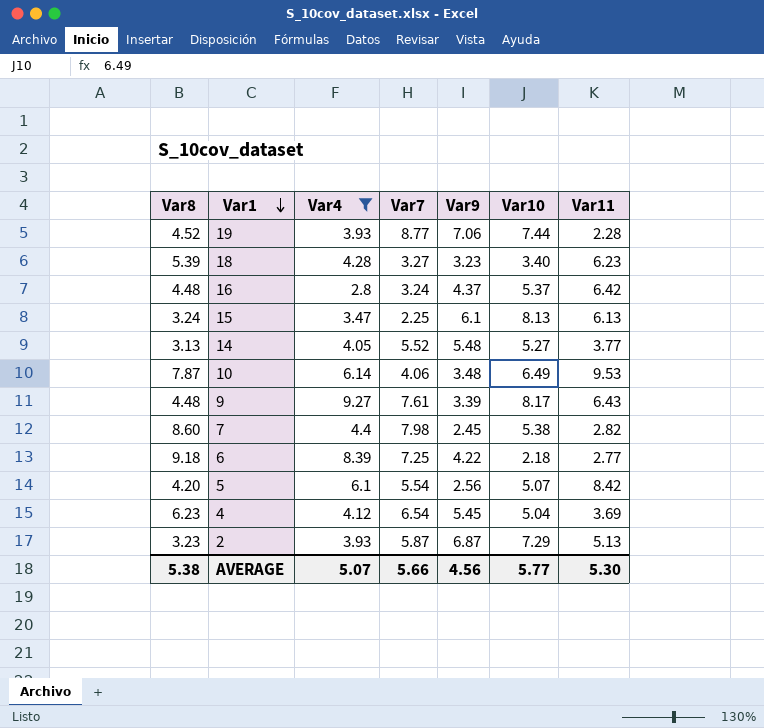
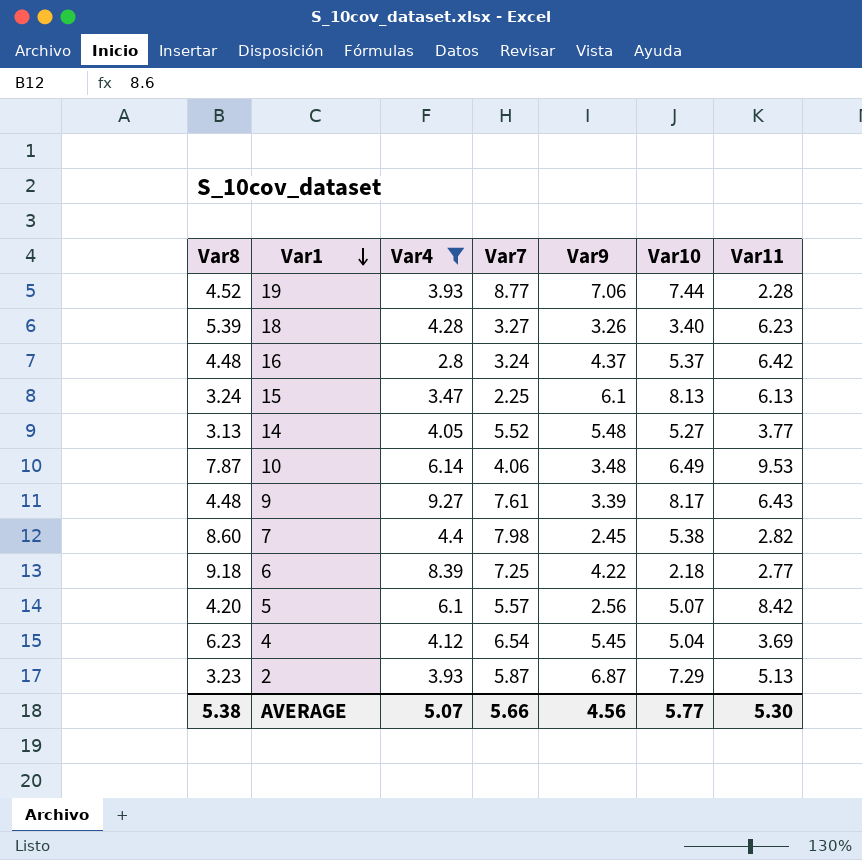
18 | Var9: 3.23 -> 3.26
5 | Var7: 5.54 -> 5.57

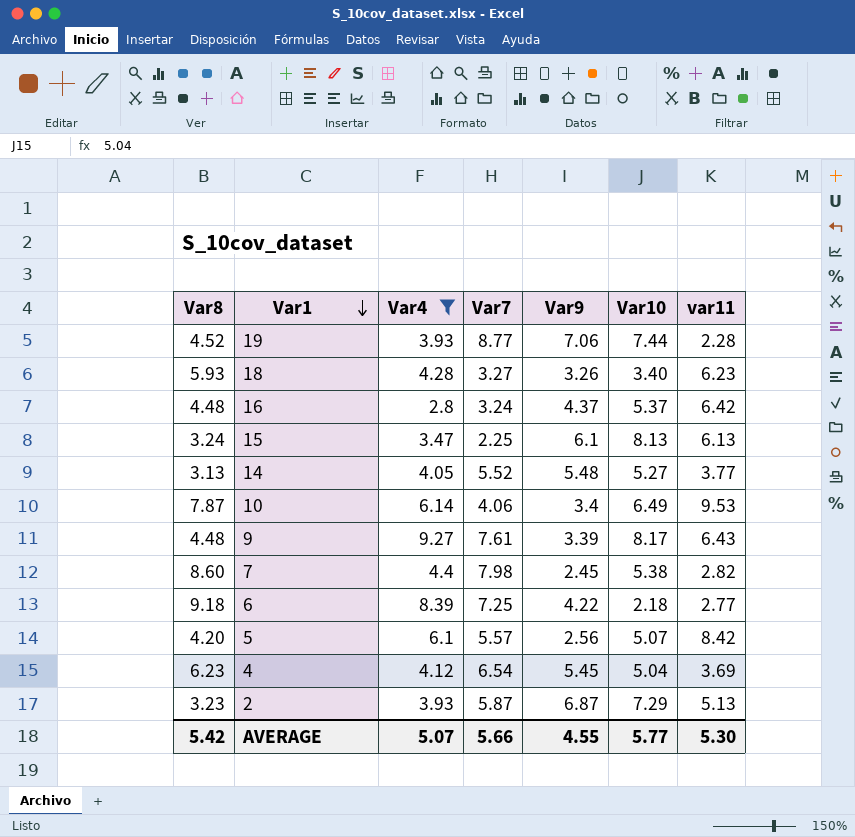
column name: Var11 -> var11
18 | Var8: 5.39 -> 5.93
10 | Var9: 3.48 -> 3.4
AVERAGE | Var8: 5.38 -> 5.42
AVERAGE | Var9: 4.56 -> 4.55

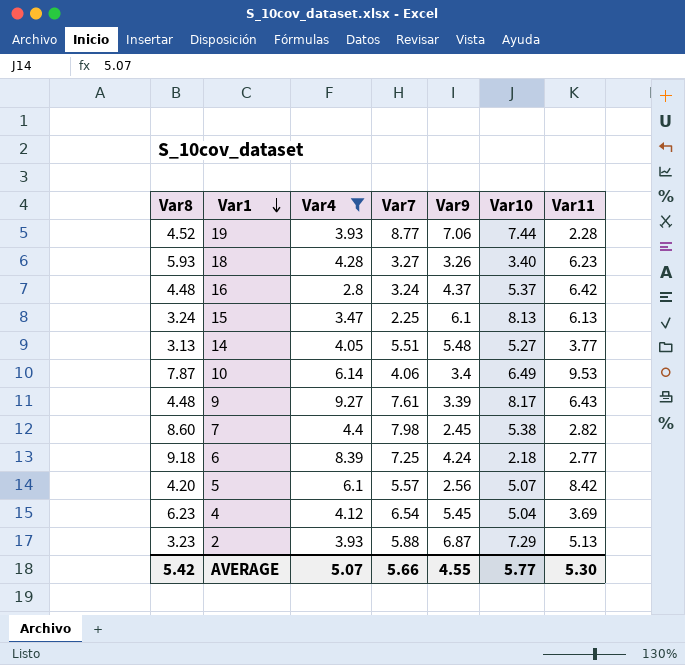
column name: var11 -> Var11
14 | Var7: 5.52 -> 5.51
6 | Var9: 4.22 -> 4.24
2 | Var7: 5.87 -> 5.88

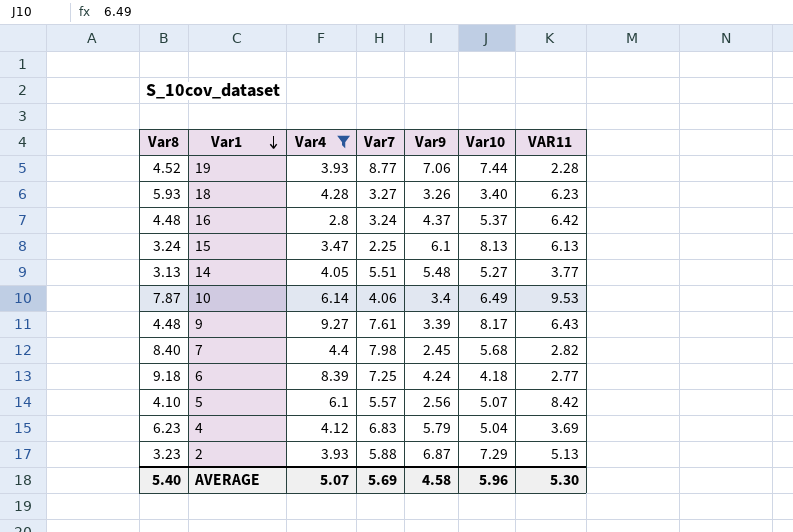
column name: Var11 -> VAR11
7 | Var8: 8.60 -> 8.40
7 | Var10: 5.38 -> 5.68
6 | Var10: 2.18 -> 4.18
5 | Var8: 4.20 -> 4.10
4 | Var7: 6.54 -> 6.83
4 | Var9: 5.45 -> 5.79
AVERAGE | Var8: 5.42 -> 5.40
AVERAGE | Var7: 5.66 -> 5.69
AVERAGE | Var9: 4.55 -> 4.58
AVERAGE | Var10: 5.77 -> 5.96

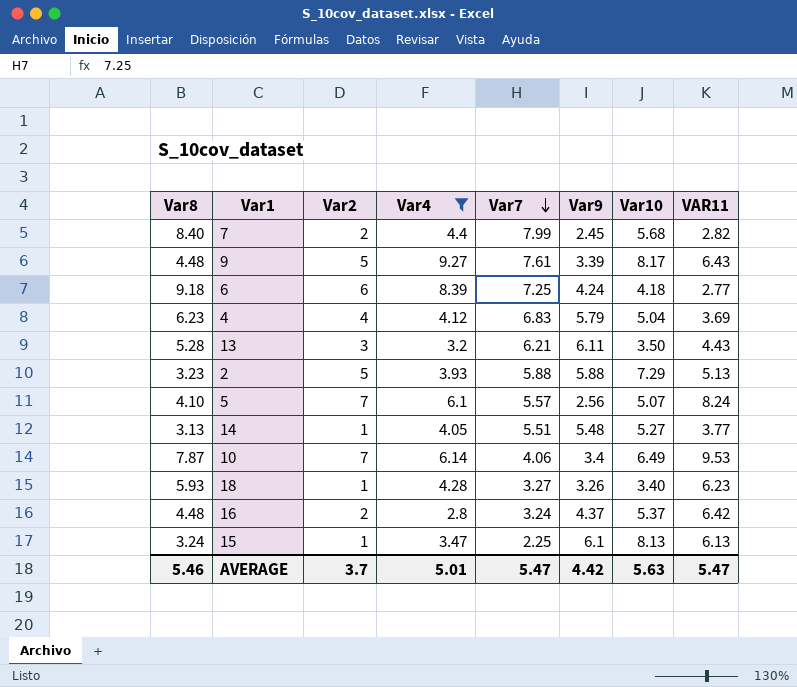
row order: Var1 descending -> Var7 descending
column Var2 | position: none -> 3
row 19: 4.52 | 3.93 | 8.77 | 7.06 | 7.44 | 2.28 -> none
7 | Var7: 7.98 -> 7.99
row 13: none -> 5.28 | 3 | 3.2 | 6.21 | 6.11 | 3.50 | 4.43
2 | Var9: 6.87 -> 5.88
5 | VAR11: 8.42 -> 8.24
AVERAGE | Var8: 5.40 -> 5.46
AVERAGE | Var4: 5.07 -> 5.01
AVERAGE | Var7: 5.69 -> 5.47
AVERAGE | Var9: 4.58 -> 4.42
AVERAGE | Var10: 5.96 -> 5.63
AVERAGE | VAR11: 5.30 -> 5.47

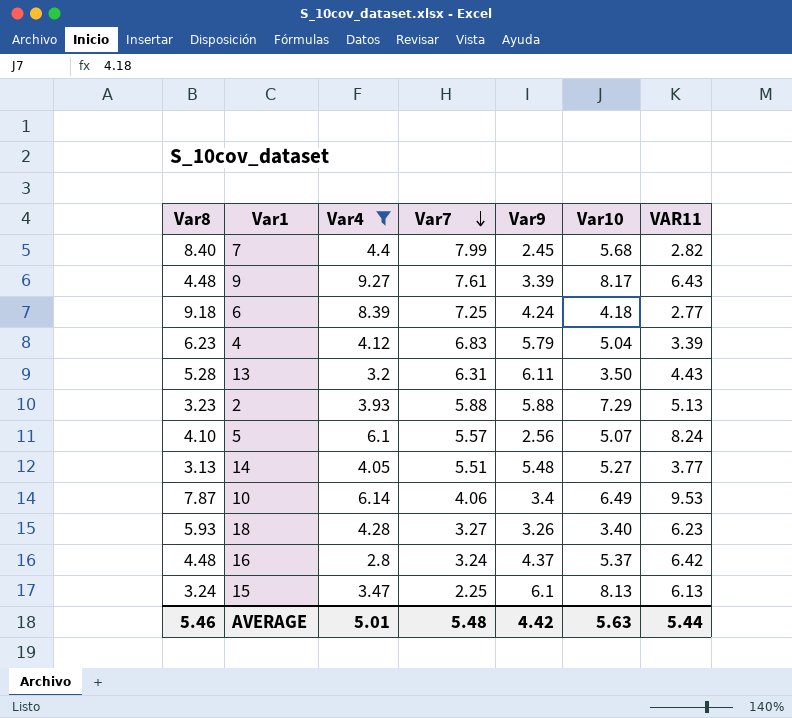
column Var2 | position: 3 -> none
4 | VAR11: 3.69 -> 3.39
13 | Var7: 6.21 -> 6.31
AVERAGE | Var7: 5.47 -> 5.48
AVERAGE | VAR11: 5.47 -> 5.44

